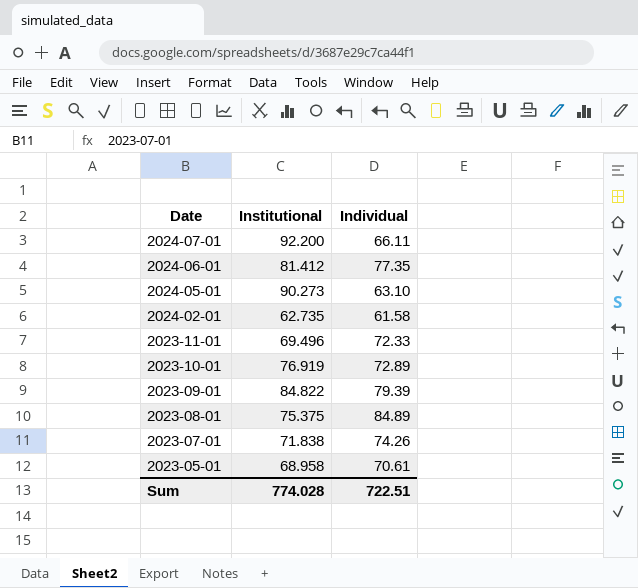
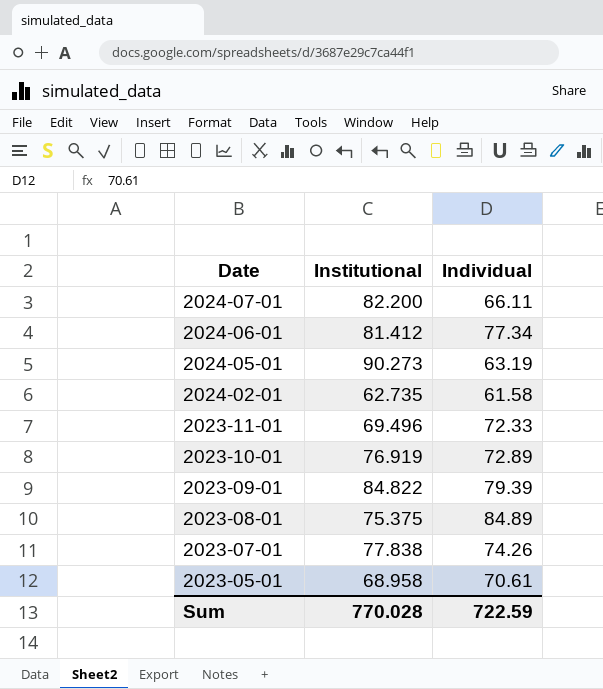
2024-07-01 | Institutional: 92.200 -> 82.200
2024-06-01 | Individual: 77.35 -> 77.34
2024-05-01 | Individual: 63.10 -> 63.19
2023-07-01 | Institutional: 71.838 -> 77.838
Sum | Institutional: 774.028 -> 770.028
Sum | Individual: 722.51 -> 722.59

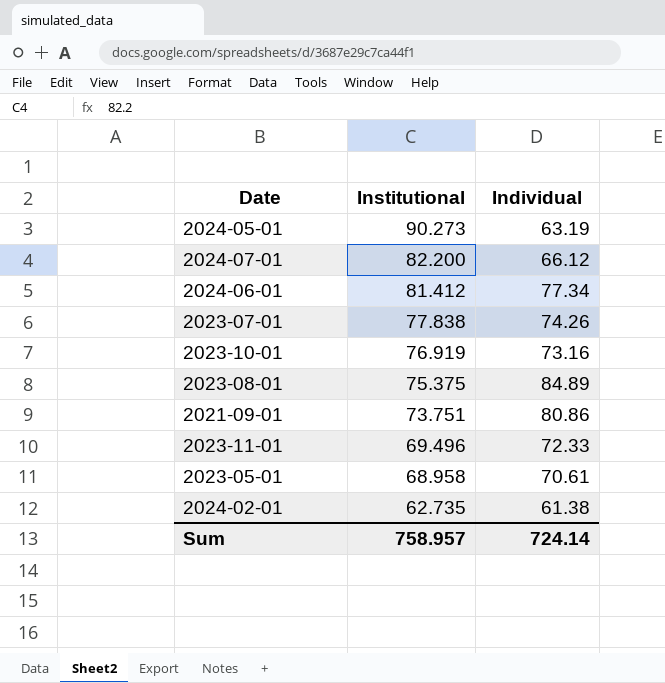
row order: Date descending -> Institutional descending
row 2023-09-01: 84.822 | 79.39 -> none
2024-07-01 | Individual: 66.11 -> 66.12
2023-10-01 | Individual: 72.89 -> 73.16
row 2021-09-01: none -> 73.751 | 80.86
2024-02-01 | Individual: 61.58 -> 61.38
Sum | Institutional: 770.028 -> 758.957
Sum | Individual: 722.59 -> 724.14

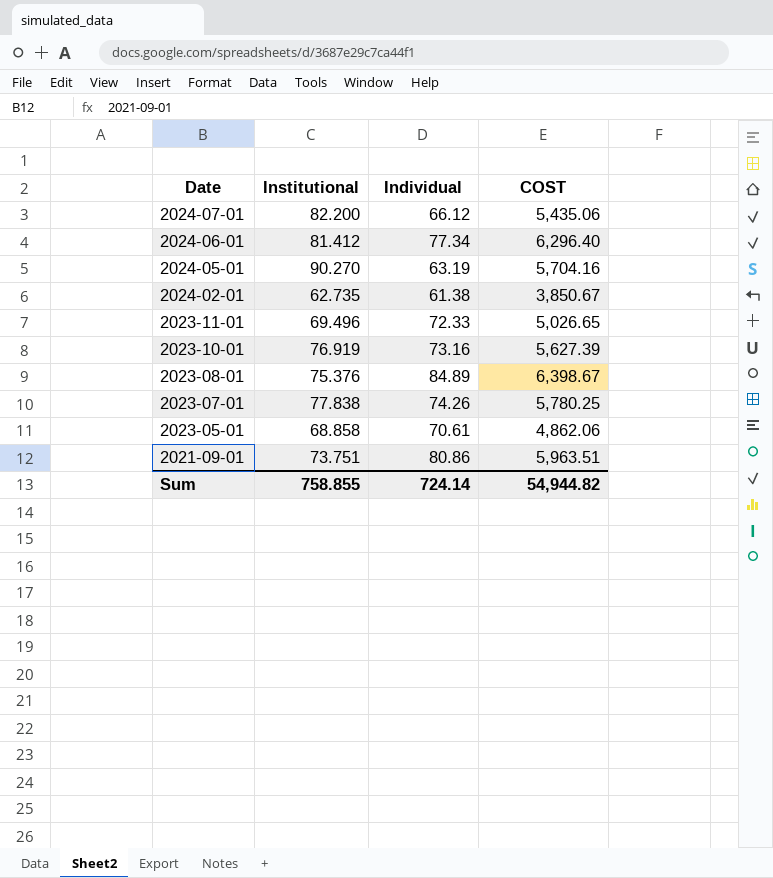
row order: Institutional descending -> Date descending
column COST | formula: none -> [Institutional] * [Individual]
2024-05-01 | Institutional: 90.273 -> 90.270
2023-08-01 | Institutional: 75.375 -> 75.376
2023-05-01 | Institutional: 68.958 -> 68.858
Sum | Institutional: 758.957 -> 758.855

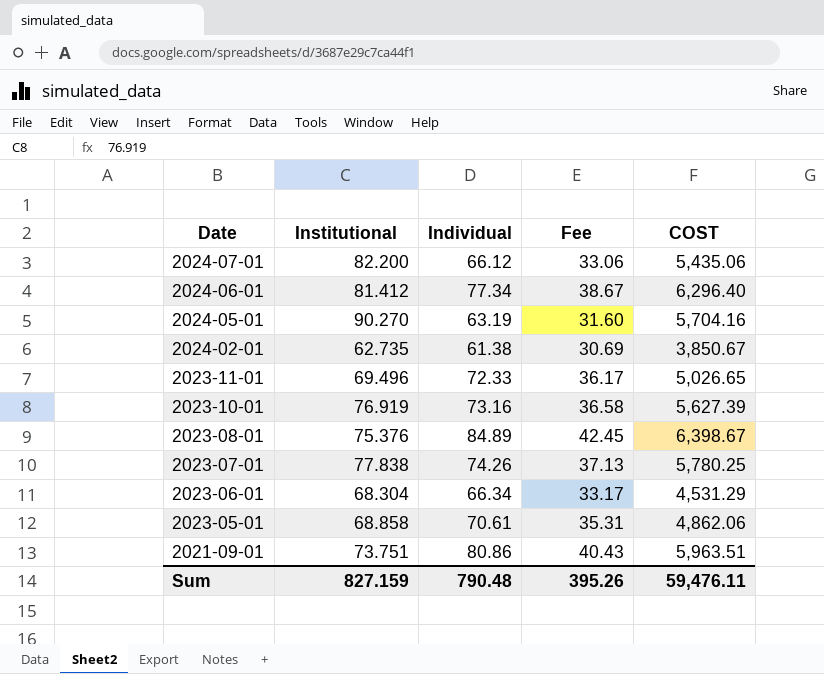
column Fee | formula: none -> [Individual] * 0.5
row 2023-06-01: none -> 68.304 | 66.34 | 33.17 | 4,531.29
Sum | Institutional: 758.855 -> 827.159
Sum | Individual: 724.14 -> 790.48
Sum | COST: 54,944.82 -> 59,476.11

